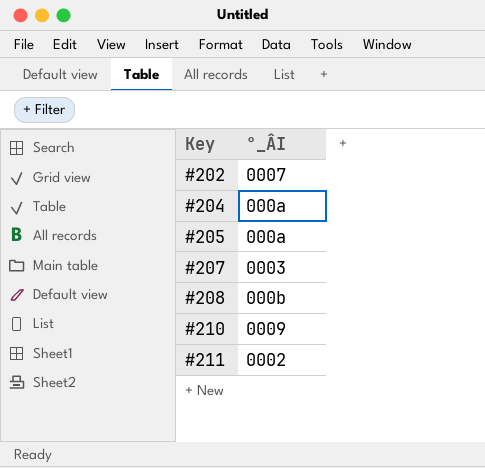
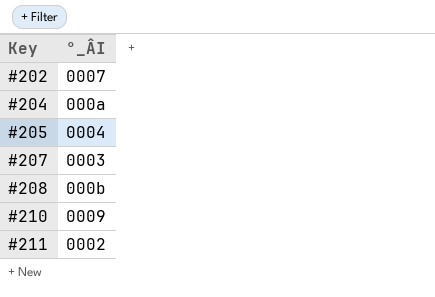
#205 | °_ÂI: 000a -> 0004

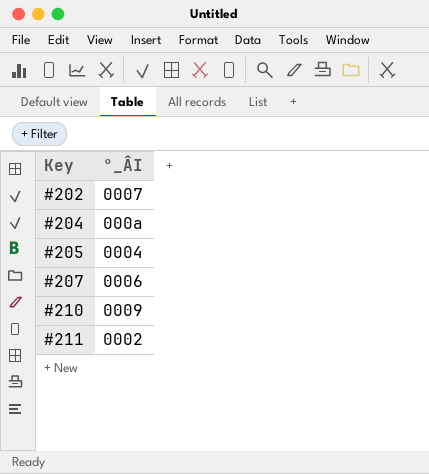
row #208: 000b -> none
#207 | °_ÂI: 0003 -> 0006

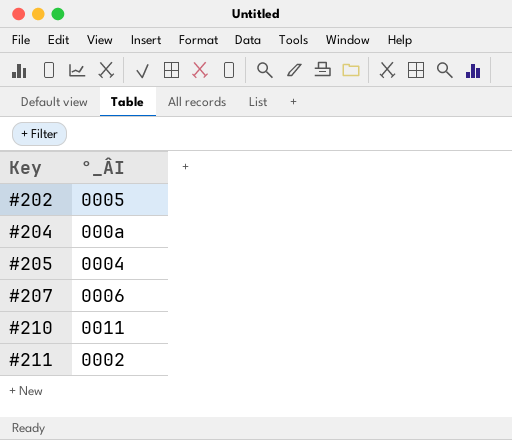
#202 | °_ÂI: 0007 -> 0005
#210 | °_ÂI: 0009 -> 0011

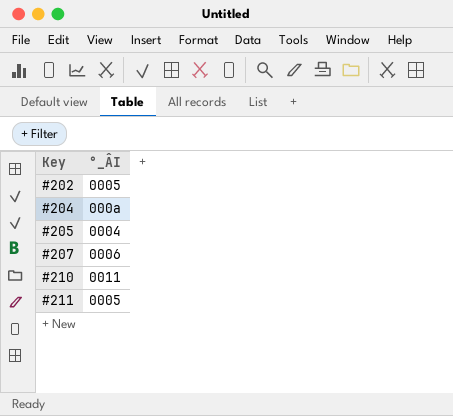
#211 | °_ÂI: 0002 -> 0005

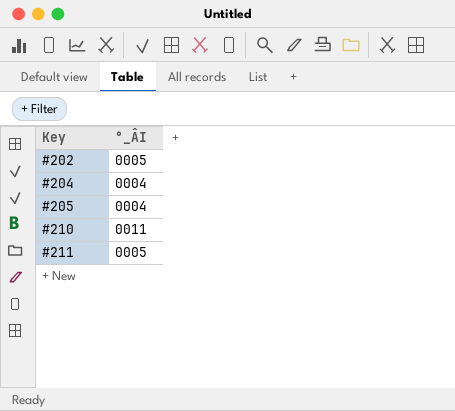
row #207: 0006 -> none
#204 | °_ÂI: 000a -> 0004

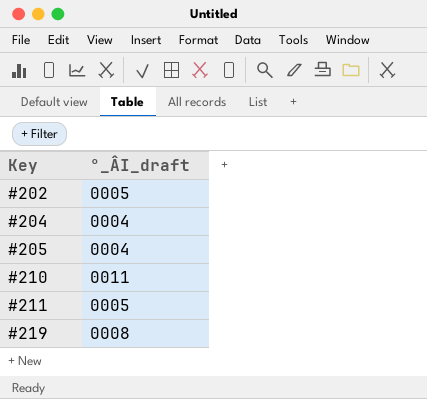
column name: °_ÂI -> °_ÂI_draft
row #219: none -> 0008

